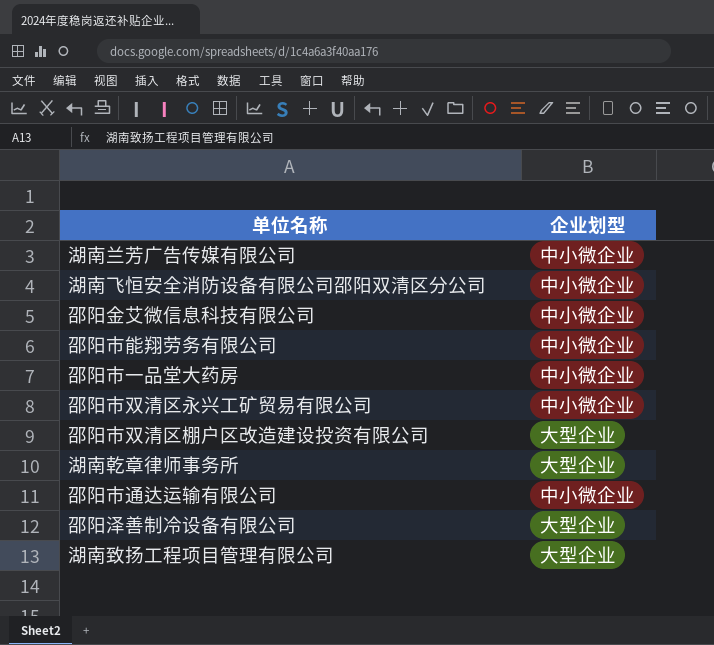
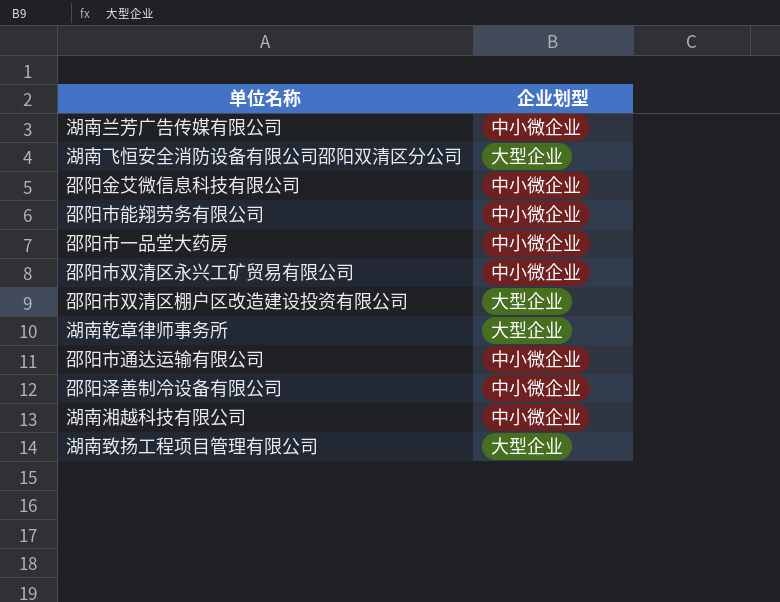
湖南飞恒安全消防设备有限公司邵阳双清区分公司 | 企业划型: 中小微企业 -> 大型企业
邵阳泽善制冷设备有限公司 | 企业划型: 大型企业 -> 中小微企业
row 湖南湘越科技有限公司: none -> 中小微企业

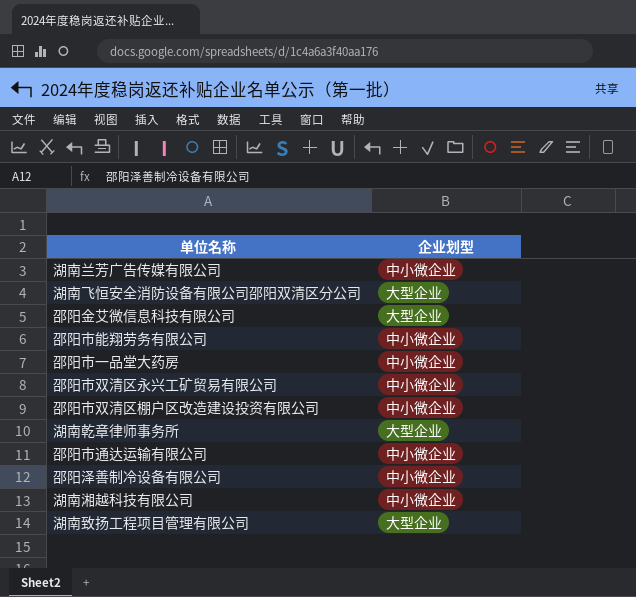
邵阳金艾微信息科技有限公司 | 企业划型: 中小微企业 -> 大型企业
邵阳市双清区棚户区改造建设投资有限公司 | 企业划型: 大型企业 -> 中小微企业

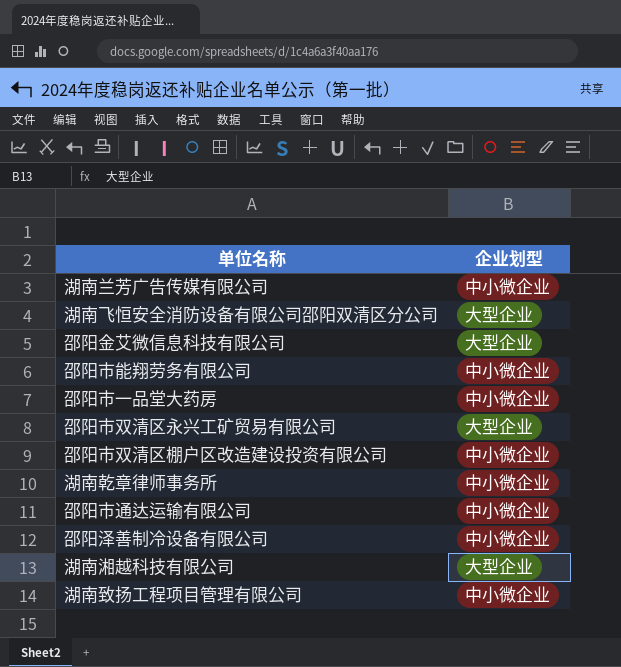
邵阳市双清区永兴工矿贸易有限公司 | 企业划型: 中小微企业 -> 大型企业
湖南乾章律师事务所 | 企业划型: 大型企业 -> 中小微企业
湖南湘越科技有限公司 | 企业划型: 中小微企业 -> 大型企业
湖南致扬工程项目管理有限公司 | 企业划型: 大型企业 -> 中小微企业

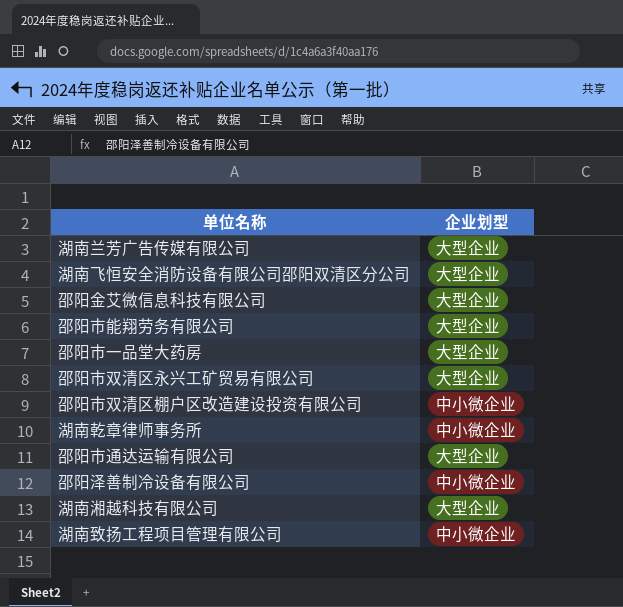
湖南兰芳广告传媒有限公司 | 企业划型: 中小微企业 -> 大型企业
邵阳市能翔劳务有限公司 | 企业划型: 中小微企业 -> 大型企业
邵阳市一品堂大药房 | 企业划型: 中小微企业 -> 大型企业
邵阳市通达运输有限公司 | 企业划型: 中小微企业 -> 大型企业

